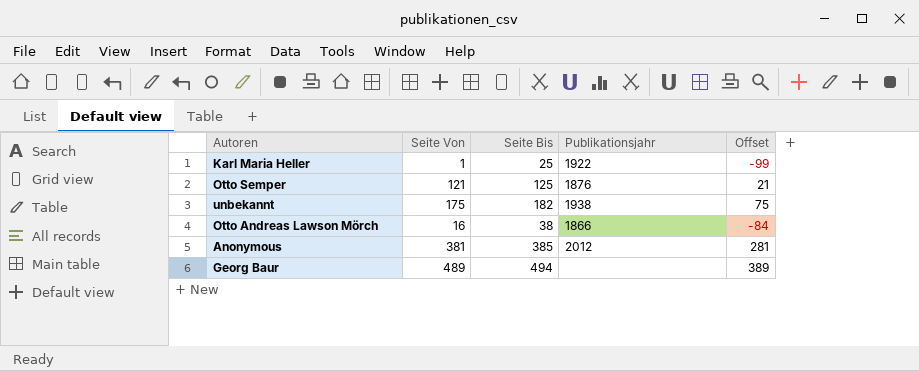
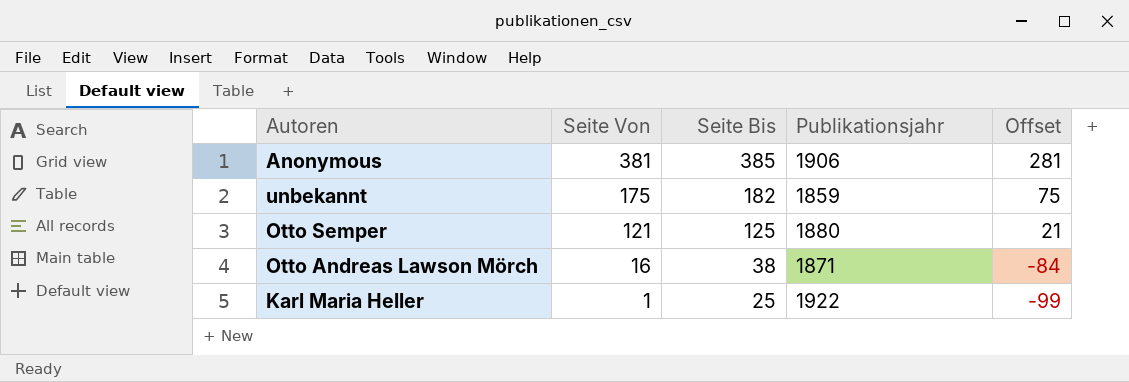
row order: none -> Seite Von descending
row Georg Baur: 489 | 494 | none | 389 -> none
Anonymous | Publikationsjahr: 2012 -> 1906
unbekannt | Publikationsjahr: 1938 -> 1859
Otto Semper | Publikationsjahr: 1876 -> 1880
Otto Andreas Lawson Mörch | Publikationsjahr: 1866 -> 1871

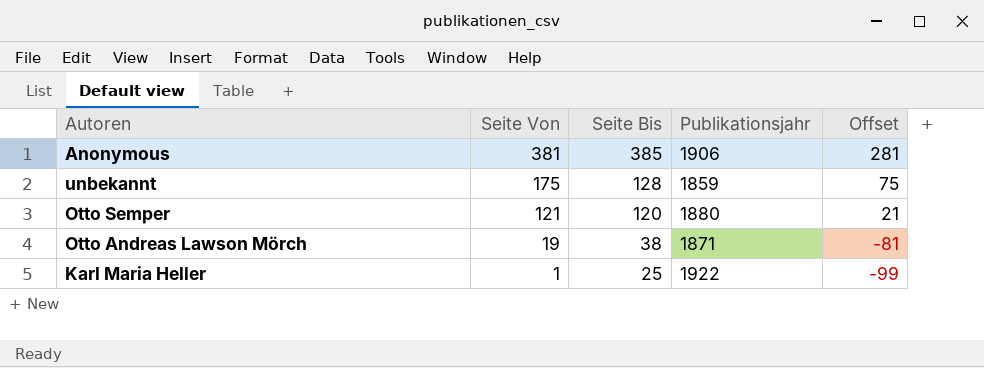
unbekannt | Seite Bis: 182 -> 128
Otto Semper | Seite Bis: 125 -> 120
Otto Andreas Lawson Mörch | Seite Von: 16 -> 19
Otto Andreas Lawson Mörch | Offset: -84 -> -81

